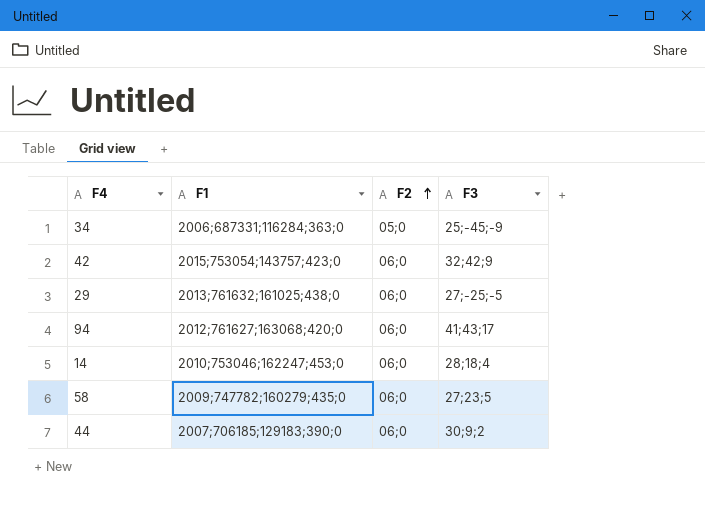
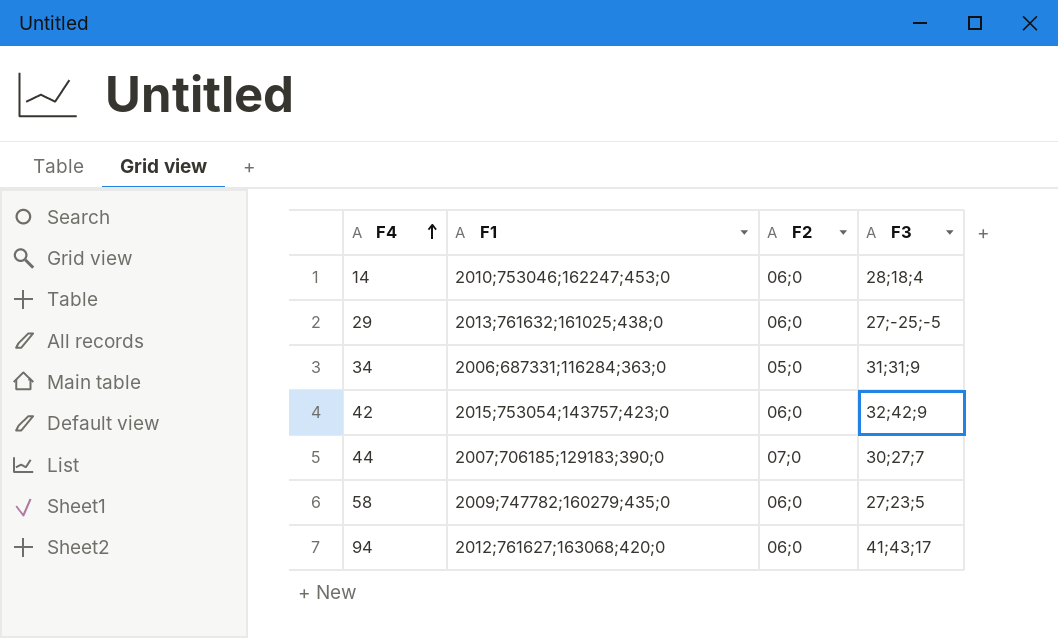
row order: F2 ascending -> F4 ascending
34 | F3: 25;-45;-9 -> 31;31;9
44 | F2: 06;0 -> 07;0
44 | F3: 30;9;2 -> 30;27;7

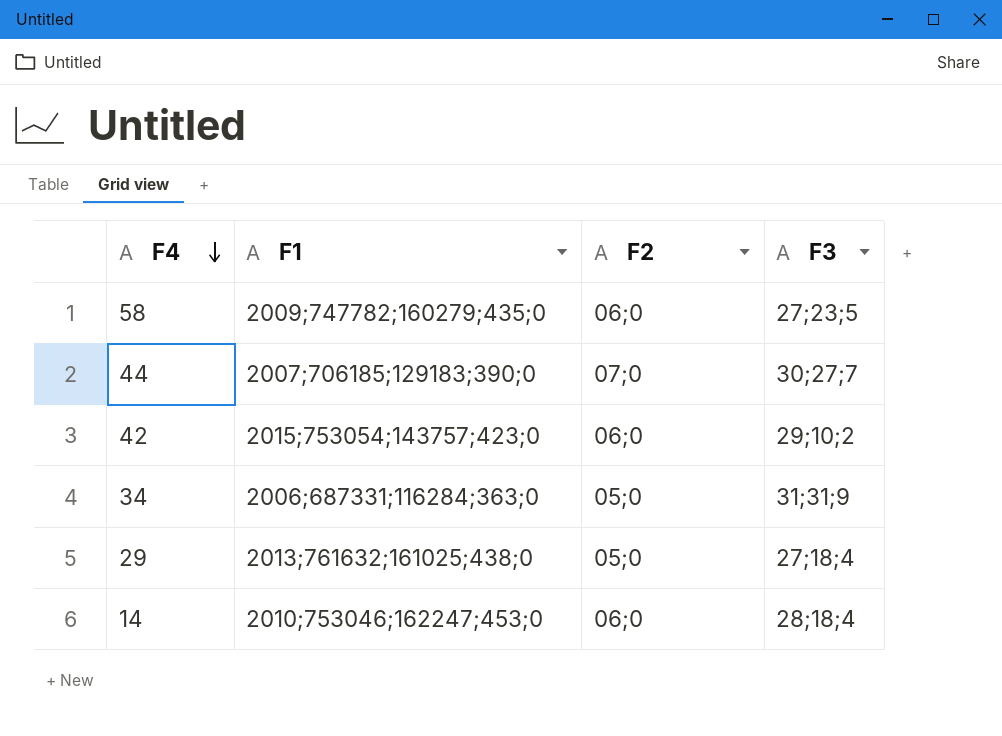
row order: F4 ascending -> F4 descending
row 94: 2012;761627;163068;420;0 | 06;0 | 41;43;17 -> none
42 | F3: 32;42;9 -> 29;10;2
29 | F2: 06;0 -> 05;0
29 | F3: 27;-25;-5 -> 27;18;4

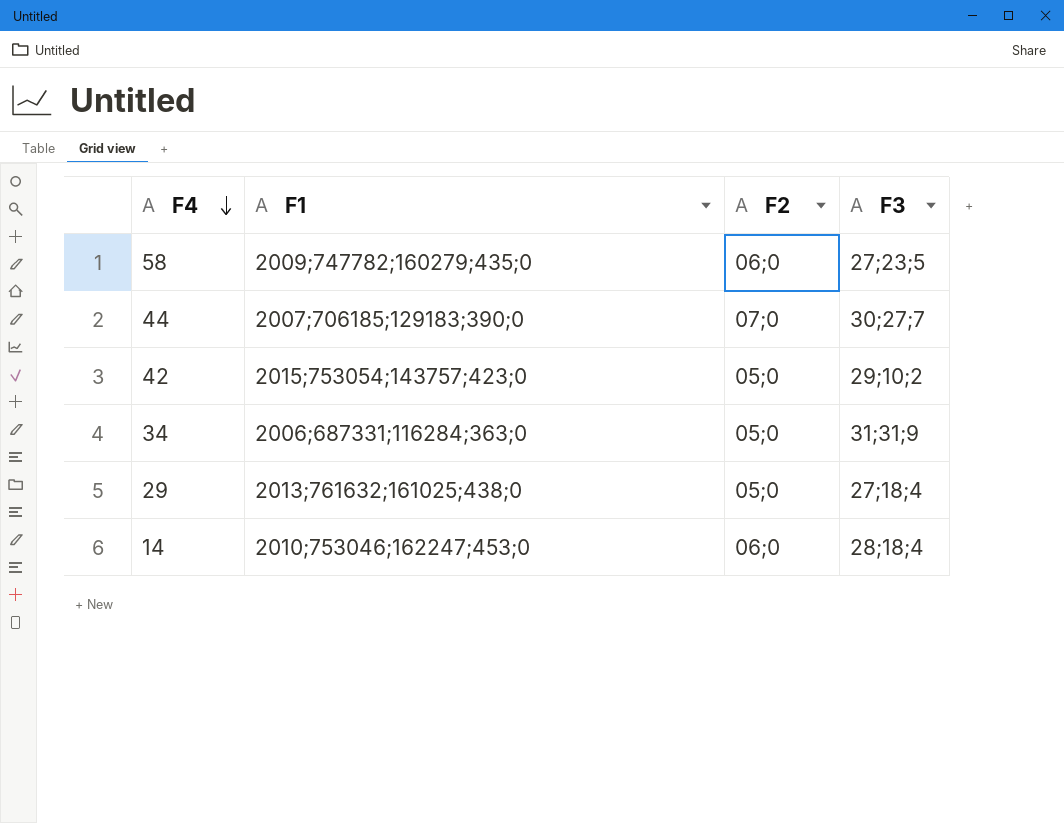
42 | F2: 06;0 -> 05;0

